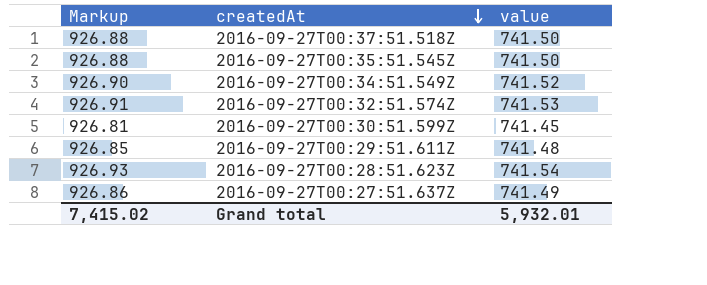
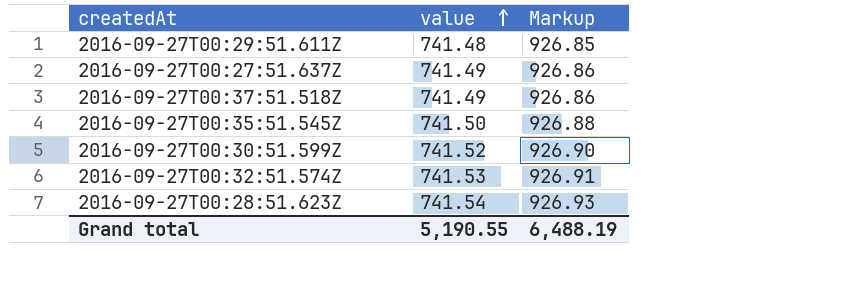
row order: createdAt descending -> value ascending
column Markup | position: 1 -> 3
row 2016-09-27T00:34:51.549Z: 926.90 | 741.52 -> none
2016-09-27T00:37:51.518Z | value: 741.50 -> 741.49
2016-09-27T00:37:51.518Z | Markup: 926.88 -> 926.86
2016-09-27T00:30:51.599Z | value: 741.45 -> 741.52
2016-09-27T00:30:51.599Z | Markup: 926.81 -> 926.90
Grand total | value: 5,932.01 -> 5,190.55
Grand total | Markup: 7,415.02 -> 6,488.19

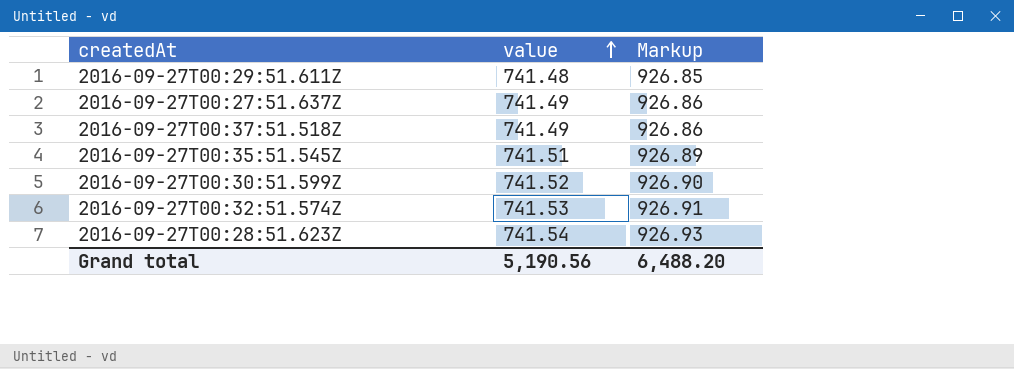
2016-09-27T00:35:51.545Z | value: 741.50 -> 741.51
2016-09-27T00:35:51.545Z | Markup: 926.88 -> 926.89
Grand total | value: 5,190.55 -> 5,190.56
Grand total | Markup: 6,488.19 -> 6,488.20

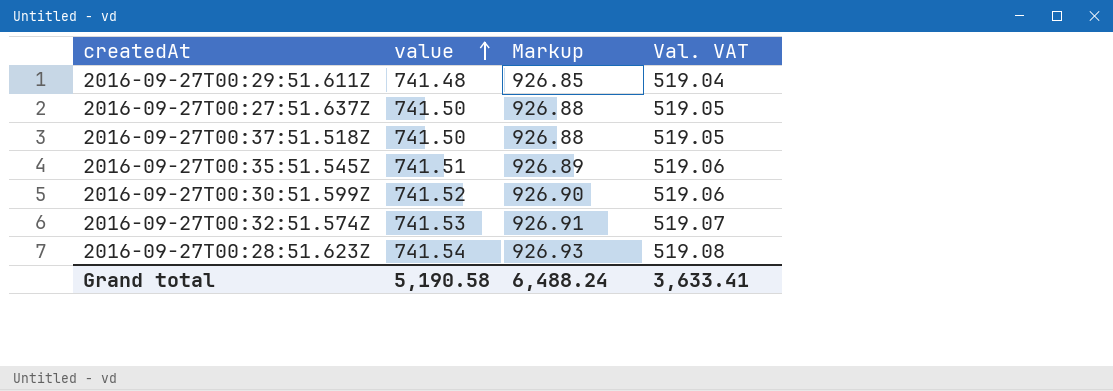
column Val. VAT | formula: none -> [value] * 0.7
2016-09-27T00:27:51.637Z | value: 741.49 -> 741.50
2016-09-27T00:27:51.637Z | Markup: 926.86 -> 926.88
2016-09-27T00:37:51.518Z | value: 741.49 -> 741.50
2016-09-27T00:37:51.518Z | Markup: 926.86 -> 926.88
Grand total | value: 5,190.56 -> 5,190.58
Grand total | Markup: 6,488.20 -> 6,488.24

